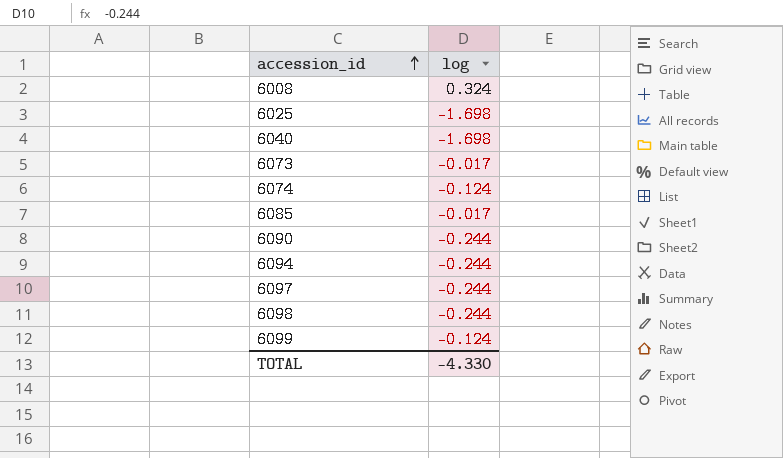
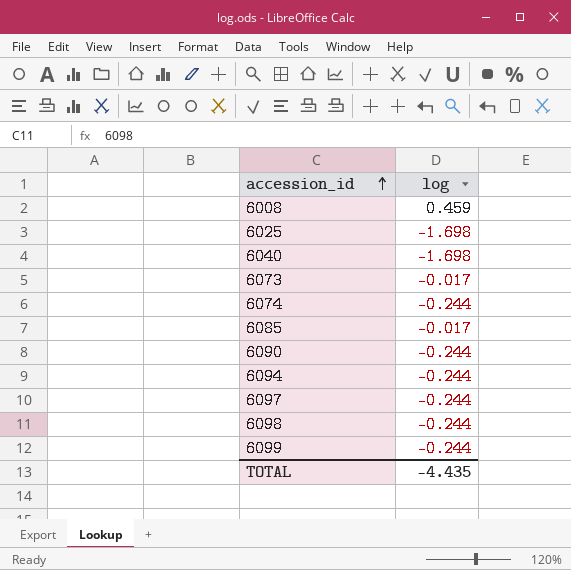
6008 | log: 0.324 -> 0.459
6074 | log: -0.124 -> -0.244
6099 | log: -0.124 -> -0.244
TOTAL | log: -4.330 -> -4.435

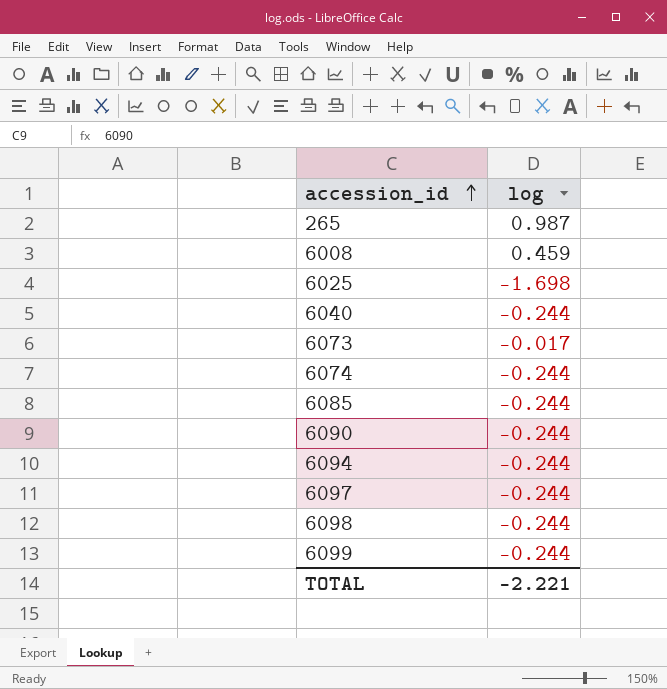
row 265: none -> 0.987
6040 | log: -1.698 -> -0.244
6085 | log: -0.017 -> -0.244
TOTAL | log: -4.435 -> -2.221

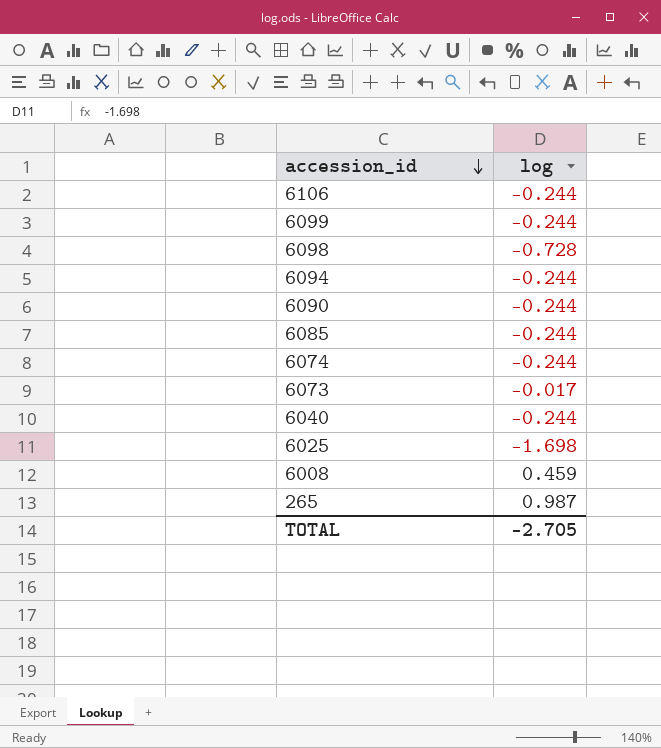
row order: accession_id ascending -> accession_id descending
row 6097: -0.244 -> none
row 6106: none -> -0.244
6098 | log: -0.244 -> -0.728
TOTAL | log: -2.221 -> -2.705

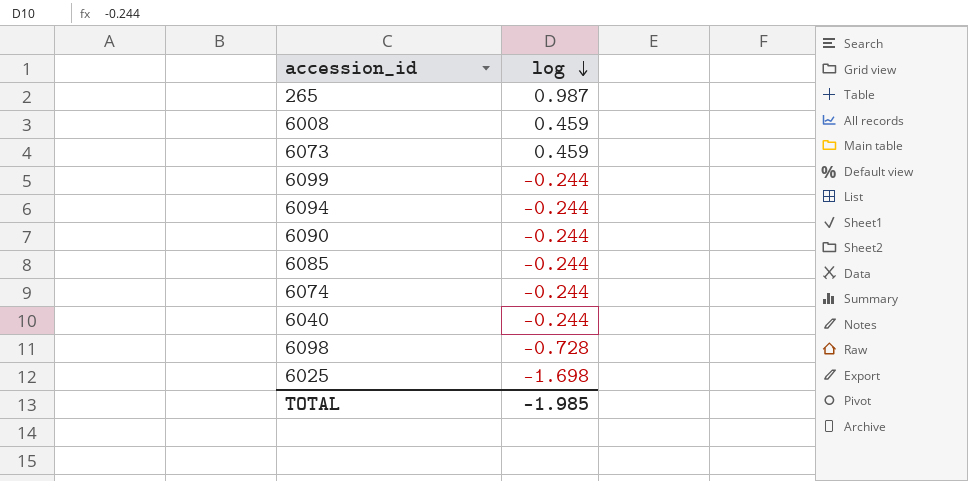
row order: accession_id descending -> log descending
row 6106: -0.244 -> none
6073 | log: -0.017 -> 0.459
TOTAL | log: -2.705 -> -1.985

